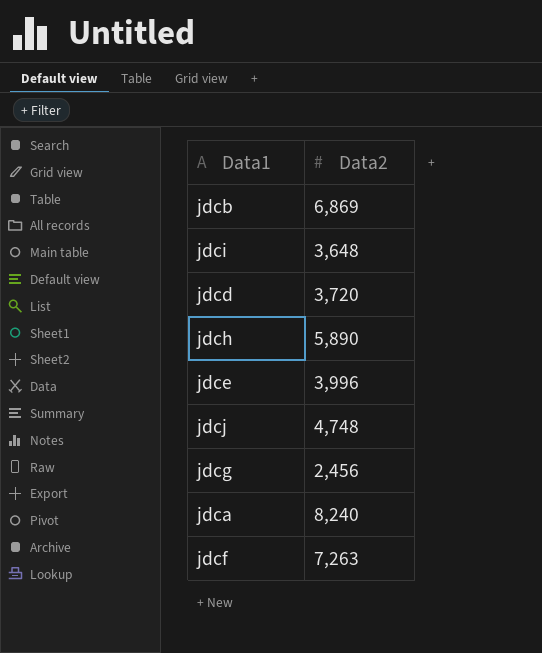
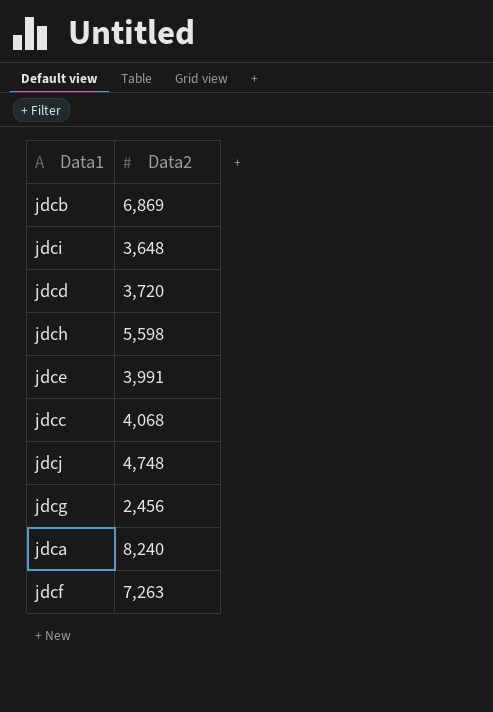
jdch | Data2: 5,890 -> 5,598
jdce | Data2: 3,996 -> 3,991
row jdcc: none -> 4,068

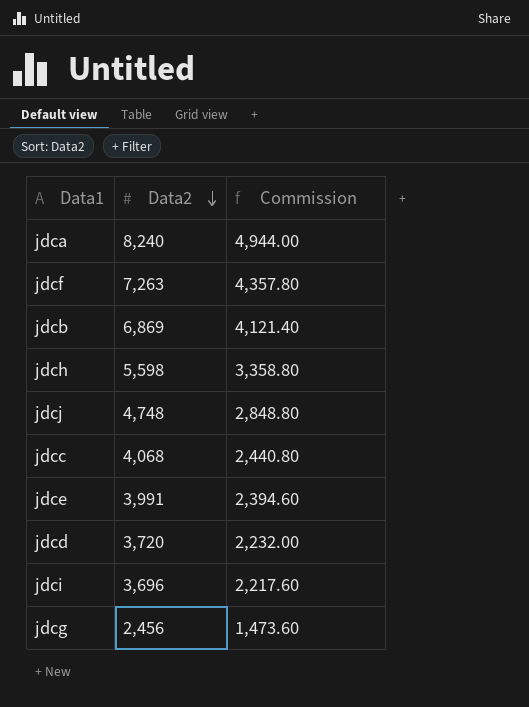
row order: none -> Data2 descending
column Commission | formula: none -> [Data2] * 0.6
jdci | Data2: 3,648 -> 3,696

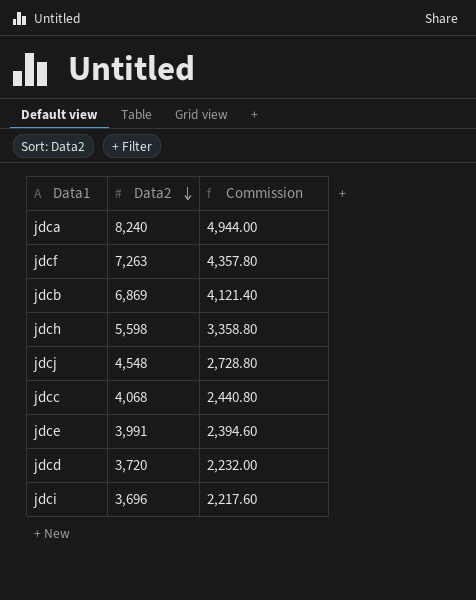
row jdcg: 2,456 | 1,473.60 -> none
jdcj | Data2: 4,748 -> 4,548
jdcj | Commission: 2,848.80 -> 2,728.80

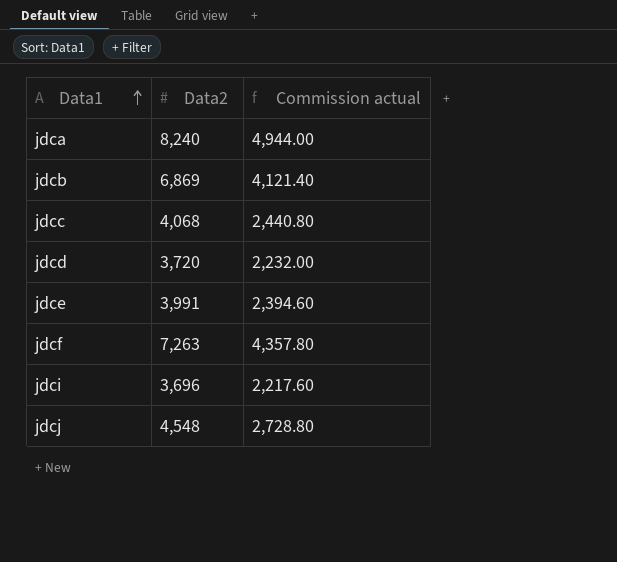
row order: Data2 descending -> Data1 ascending
column name: Commission -> Commission actual
row jdch: 5,598 | 3,358.80 -> none

